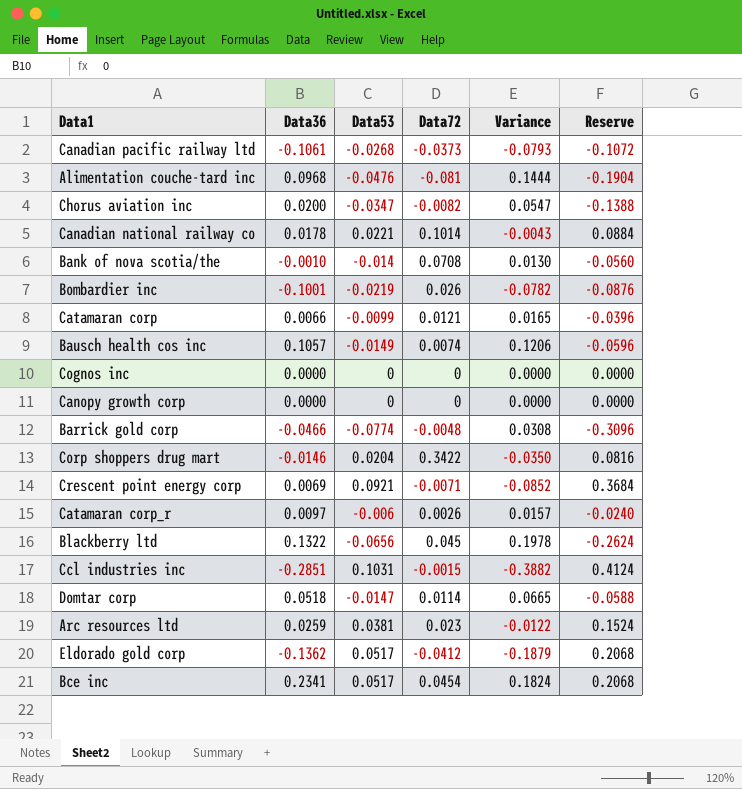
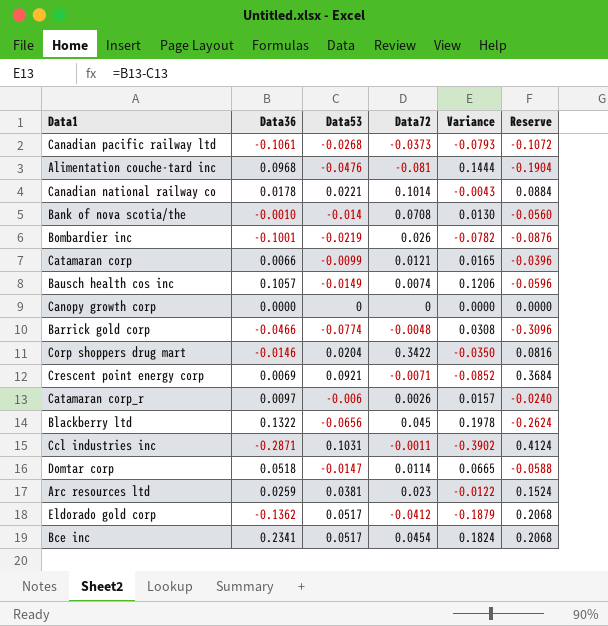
row Chorus aviation inc: 0.0200 | -0.0347 | -0.0082 | 0.0547 | -0.1388 -> none
row Cognos inc: 0.0000 | 0 | 0 | 0.0000 | 0.0000 -> none
Ccl industries inc | Data36: -0.2851 -> -0.2871
Ccl industries inc | Data72: -0.0015 -> -0.0011
Ccl industries inc | Variance: -0.3882 -> -0.3902

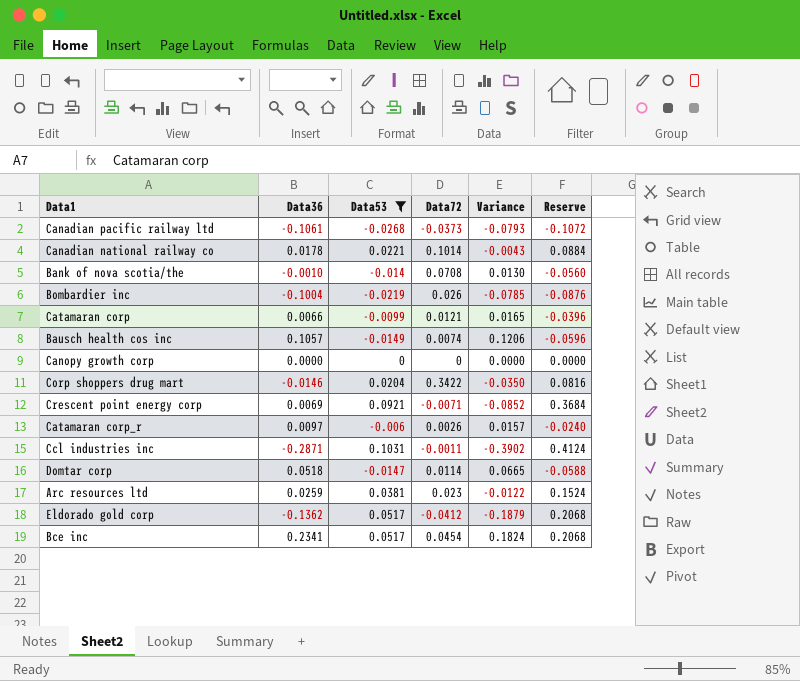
filter: none -> Data53 >= -0.0268
Bombardier inc | Data36: -0.1001 -> -0.1004
Bombardier inc | Variance: -0.0782 -> -0.0785

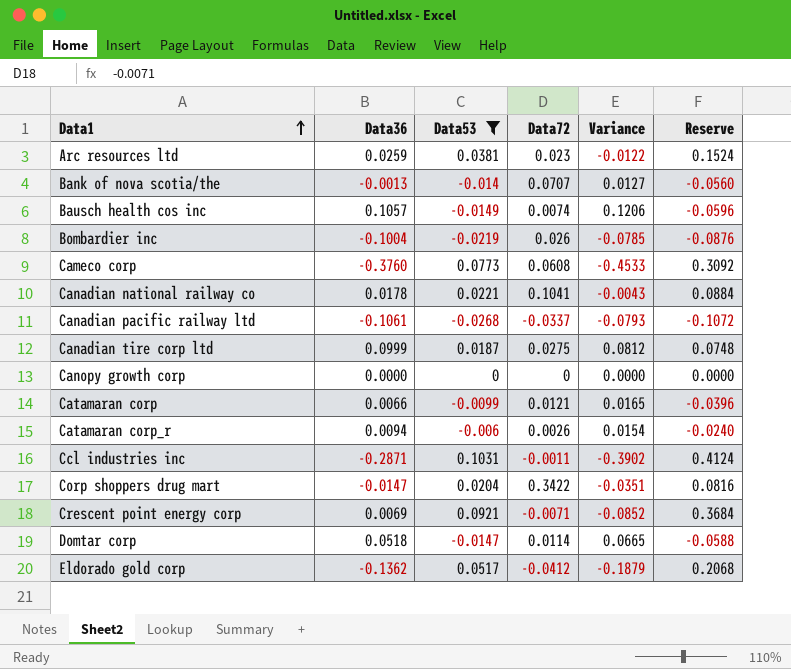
row order: none -> Data1 ascending
row Bce inc: 0.2341 | 0.0517 | 0.0454 | 0.1824 | 0.2068 -> none
Bank of nova scotia/the | Data36: -0.0010 -> -0.0013
Bank of nova scotia/the | Data72: 0.0708 -> 0.0707
Bank of nova scotia/the | Variance: 0.0130 -> 0.0127
row Cameco corp: none -> -0.3760 | 0.0773 | 0.0608 | -0.4533 | 0.3092
Canadian national railway co | Data72: 0.1014 -> 0.1041
Canadian pacific railway ltd | Data72: -0.0373 -> -0.0337
row Canadian tire corp ltd: none -> 0.0999 | 0.0187 | 0.0275 | 0.0812 | 0.0748
Catamaran corp_r | Data36: 0.0097 -> 0.0094
Catamaran corp_r | Variance: 0.0157 -> 0.0154
Corp shoppers drug mart | Data36: -0.0146 -> -0.0147
Corp shoppers drug mart | Variance: -0.0350 -> -0.0351

